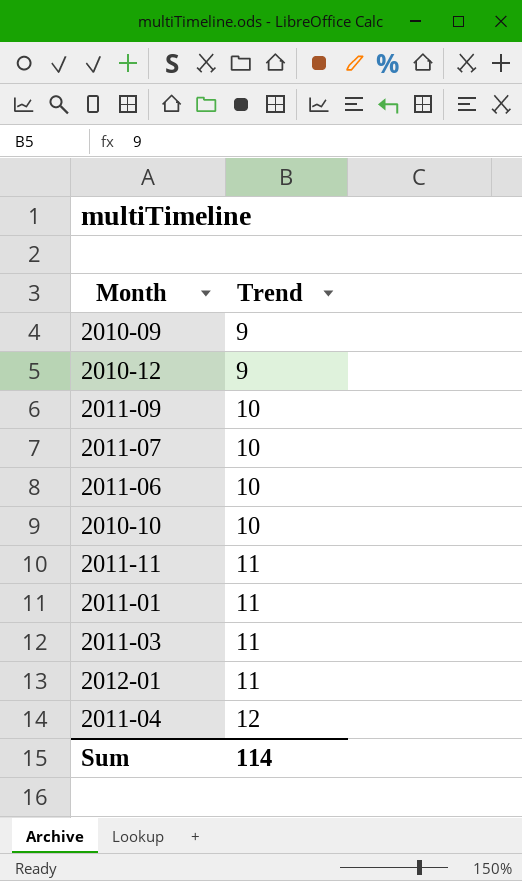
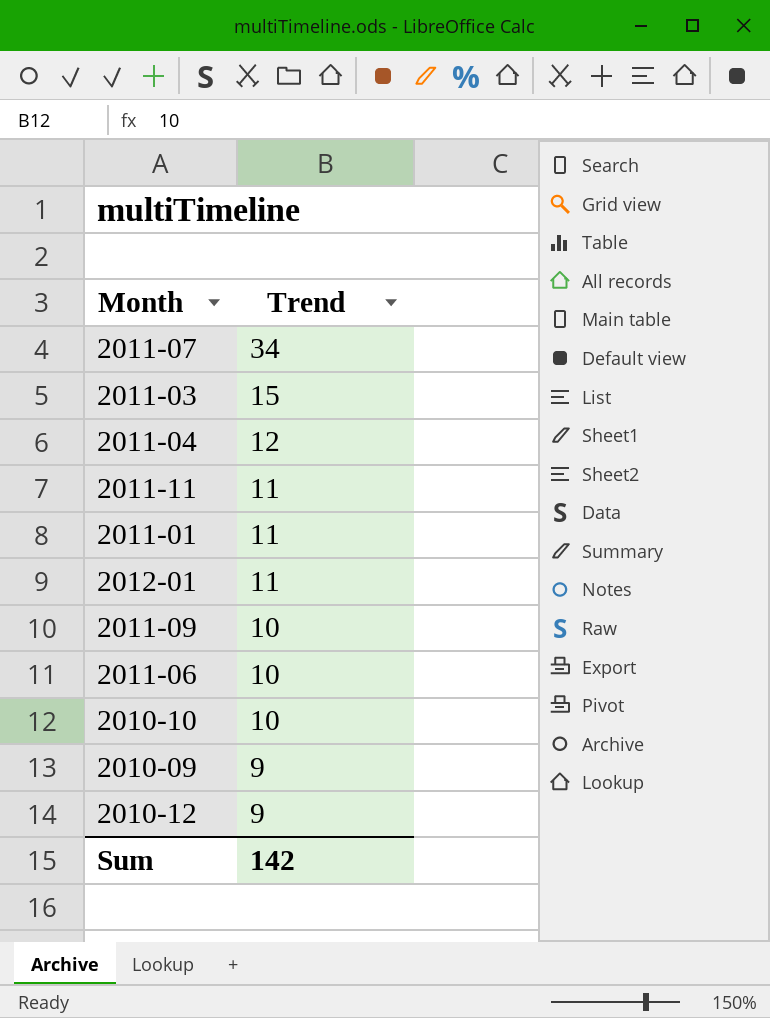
row order: Trend ascending -> Trend descending
2011-07 | Trend: 10 -> 34
2011-03 | Trend: 11 -> 15
Sum | Trend: 114 -> 142

